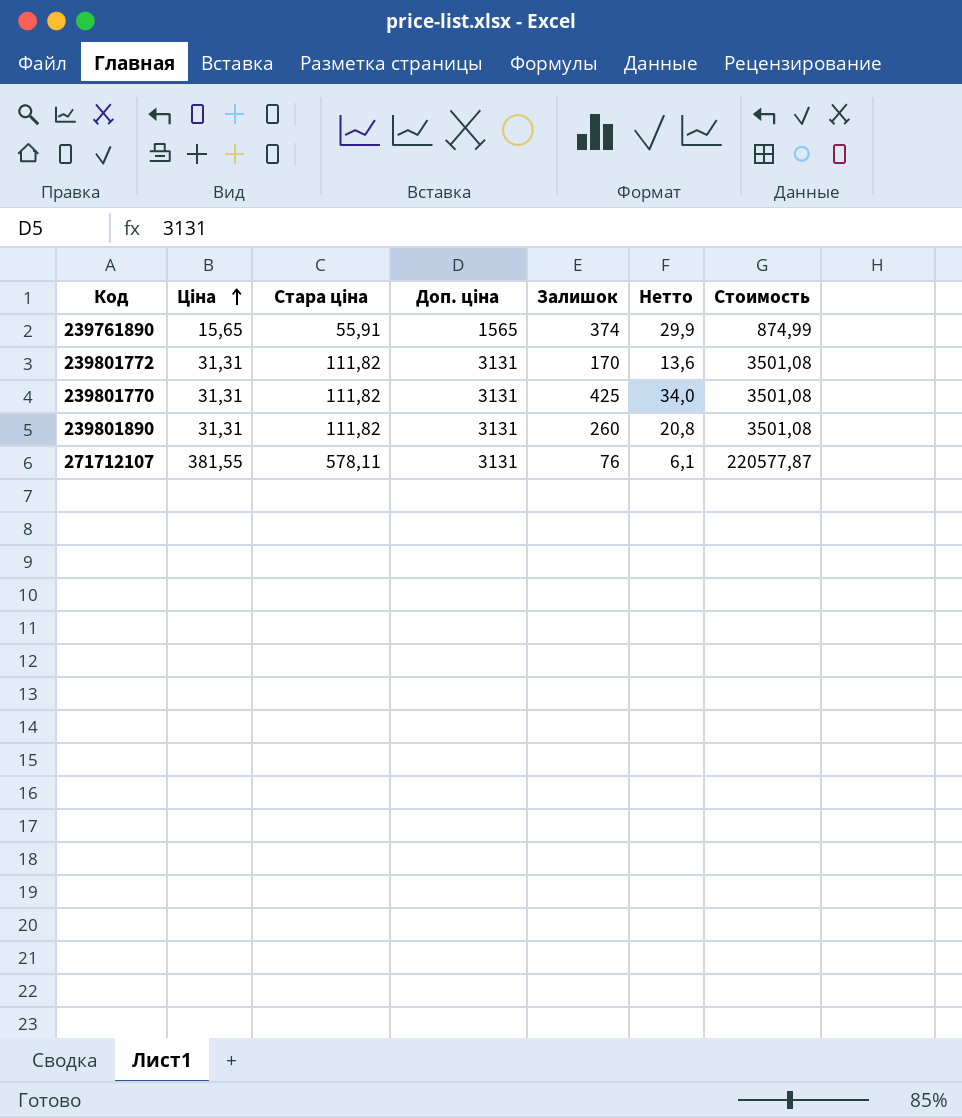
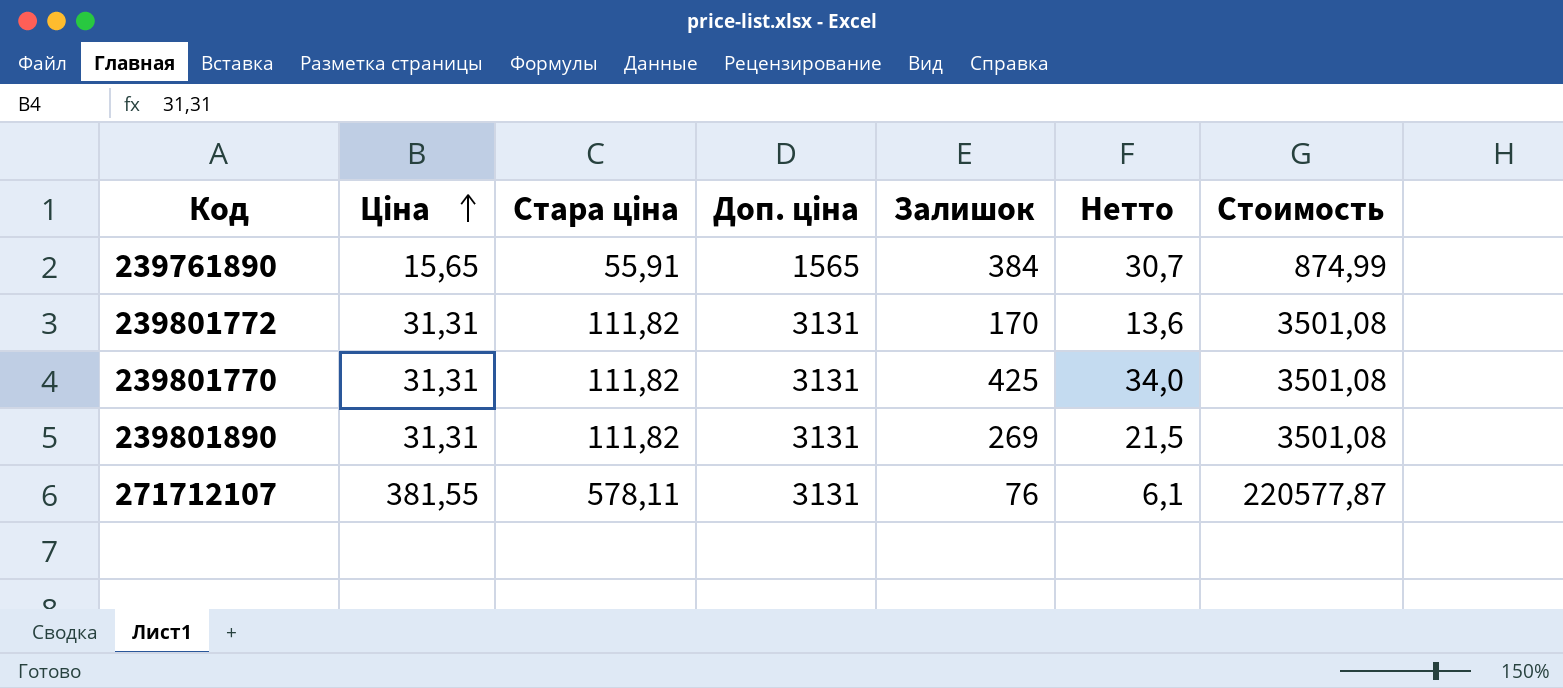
239761890 | Залишок: 374 -> 384
239761890 | Нетто: 29,9 -> 30,7
239801890 | Залишок: 260 -> 269
239801890 | Нетто: 20,8 -> 21,5

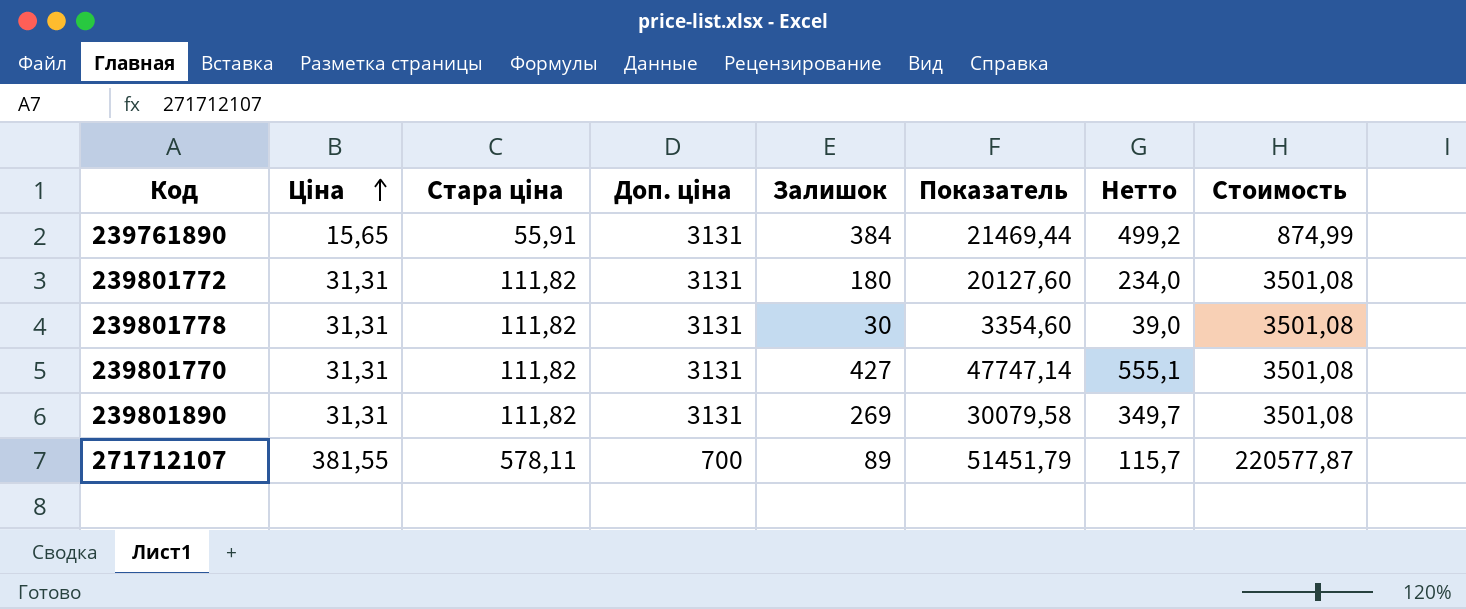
column Показатель | formula: none -> [Стара ціна] * [Залишок]
column Нетто | formula: [Залишок] * 0,08 -> [Залишок] * 1,3
239761890 | Доп. ціна: 1565 -> 3131
239801772 | Залишок: 170 -> 180
row 239801778: none -> 31,31 | 111,82 | 3131 | 30 | 3354,60 | 39,0 | 3501,08
239801770 | Залишок: 425 -> 427
271712107 | Доп. ціна: 3131 -> 700
271712107 | Залишок: 76 -> 89

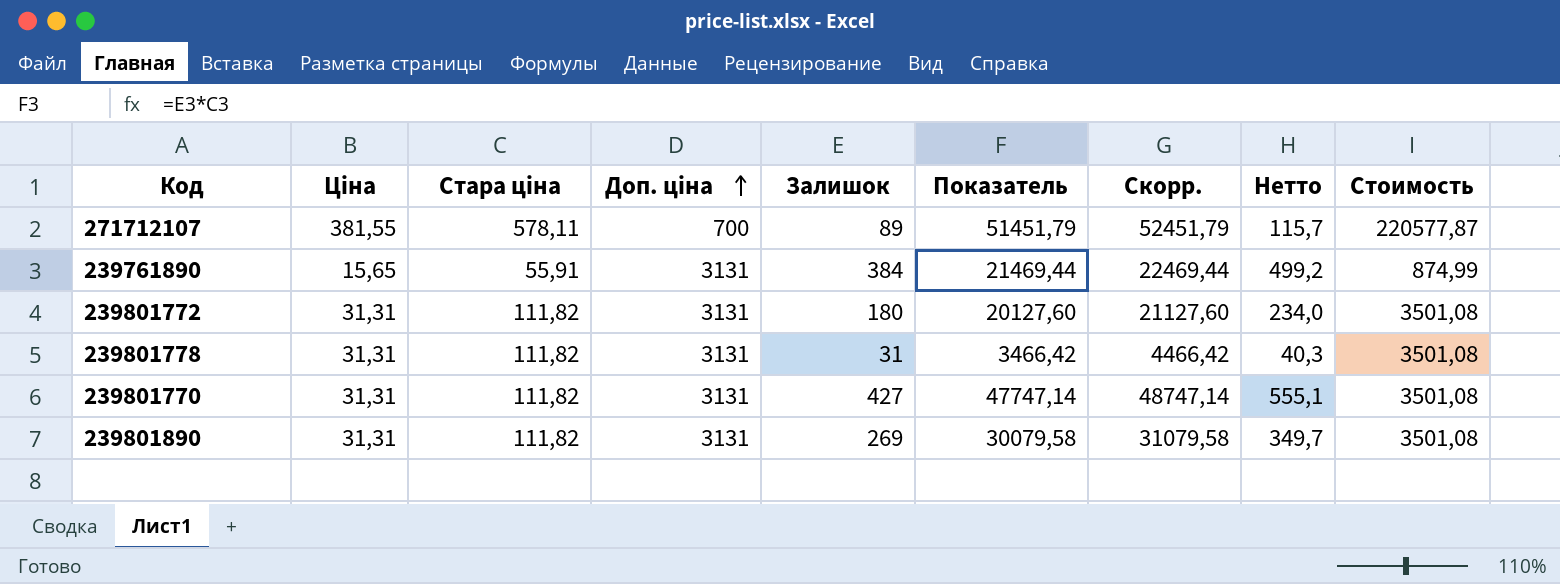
row order: Ціна ascending -> Доп. ціна ascending
column Скорр. | formula: none -> [Показатель] + 1000
239801778 | Залишок: 30 -> 31
239801778 | Показатель: 3354,60 -> 3466,42
239801778 | Нетто: 39,0 -> 40,3

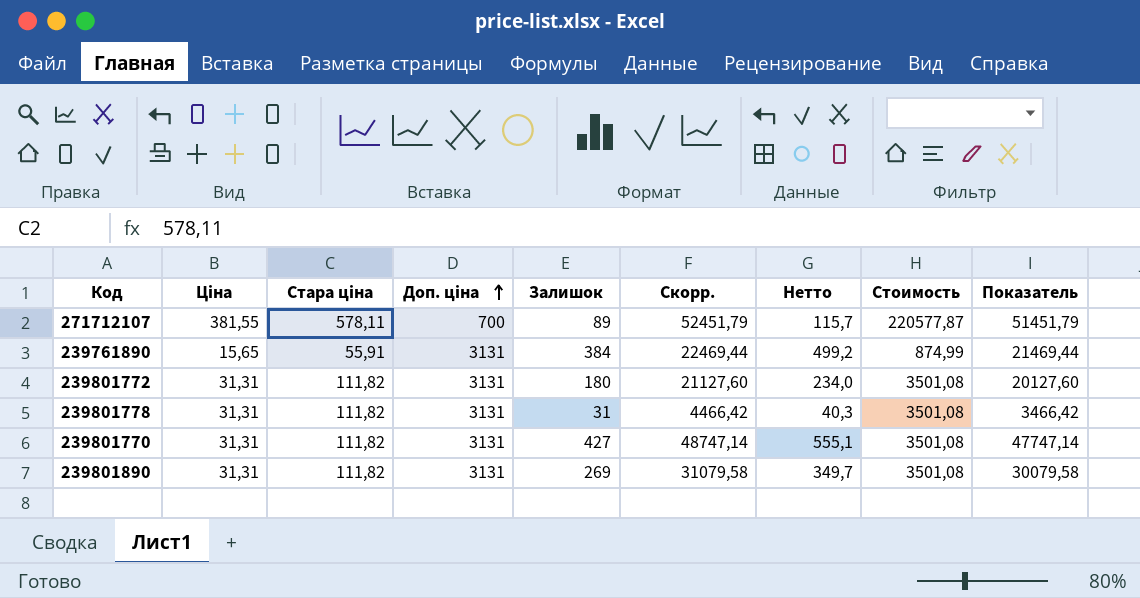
column Показатель | position: 6 -> 9

